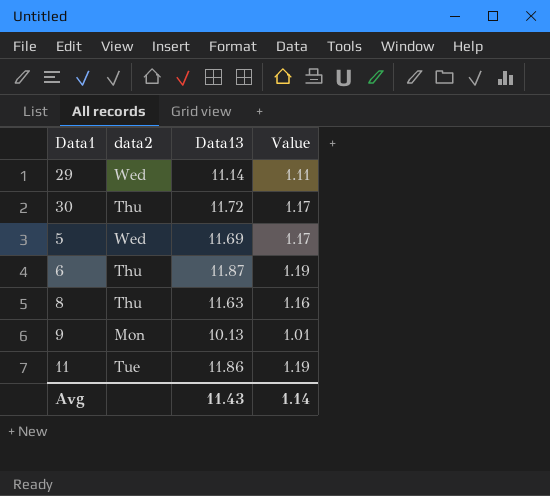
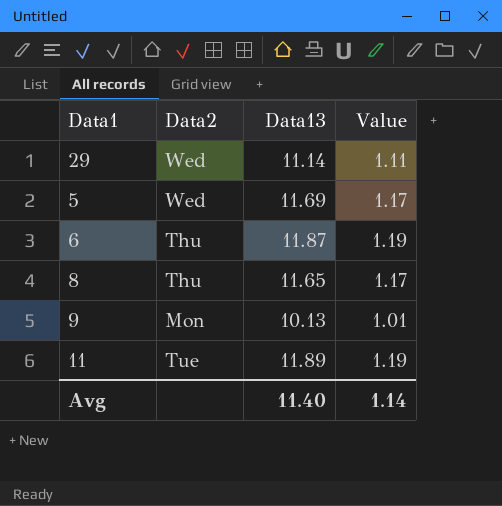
column name: data2 -> Data2
row 30: Thu | 11.72 | 1.17 -> none
8 | Data13: 11.63 -> 11.65
8 | Value: 1.16 -> 1.17
11 | Data13: 11.86 -> 11.89
Avg | Data13: 11.43 -> 11.40

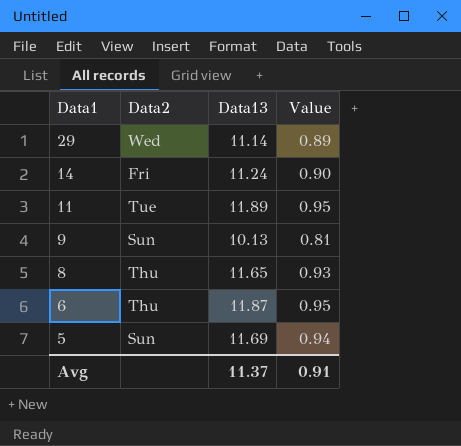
row order: none -> Data1 descending
column Value | formula: [Data13] * 0.1 -> [Data13] * 0.08
row 14: none -> Fri | 11.24 | 0.90
9 | Data2: Mon -> Sun
5 | Data2: Wed -> Sun
Avg | Data13: 11.40 -> 11.37
Avg | Value: 1.14 -> 0.91

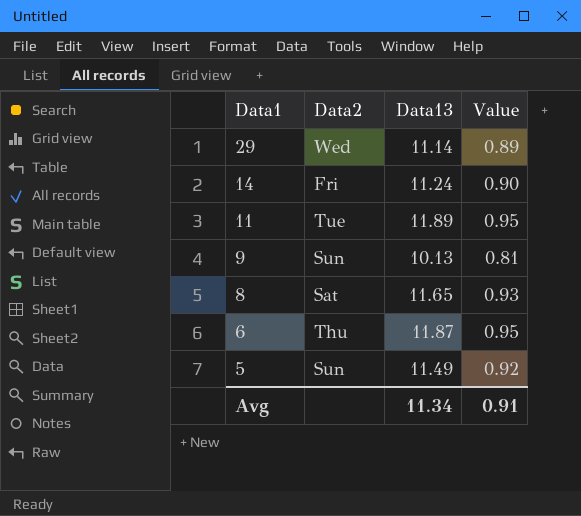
8 | Data2: Thu -> Sat
5 | Data13: 11.69 -> 11.49
5 | Value: 0.94 -> 0.92
Avg | Data13: 11.37 -> 11.34

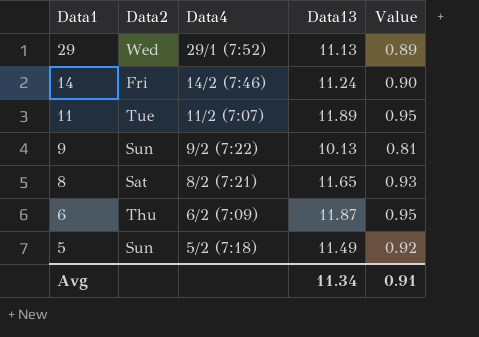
column Data4 | position: none -> 3
29 | Data13: 11.14 -> 11.13

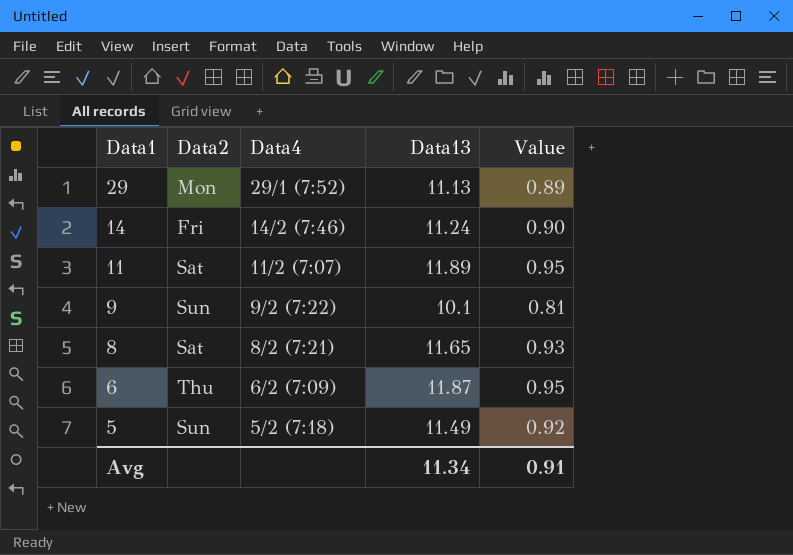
29 | Data2: Wed -> Mon
11 | Data2: Tue -> Sat
9 | Data13: 10.13 -> 10.1

